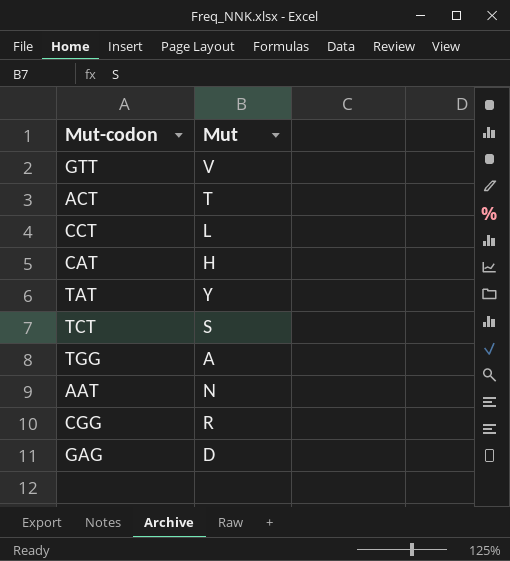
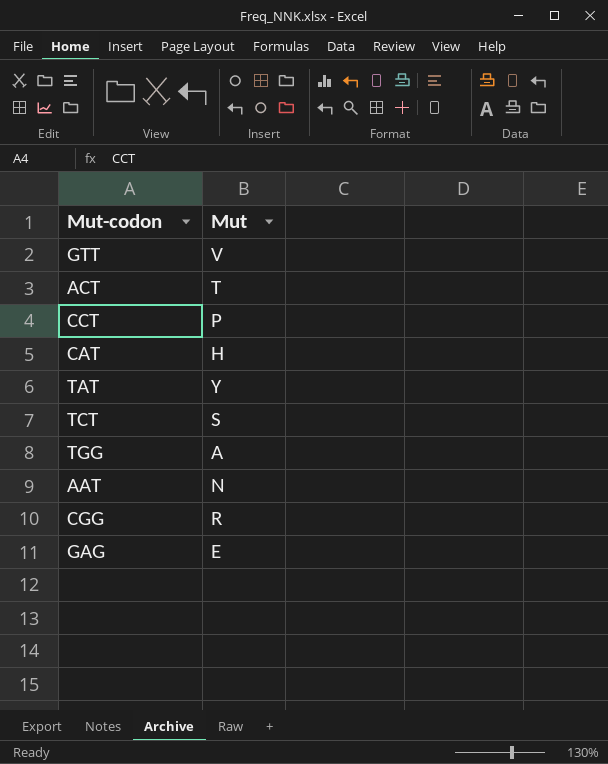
CCT | Mut: L -> P
GAG | Mut: D -> E

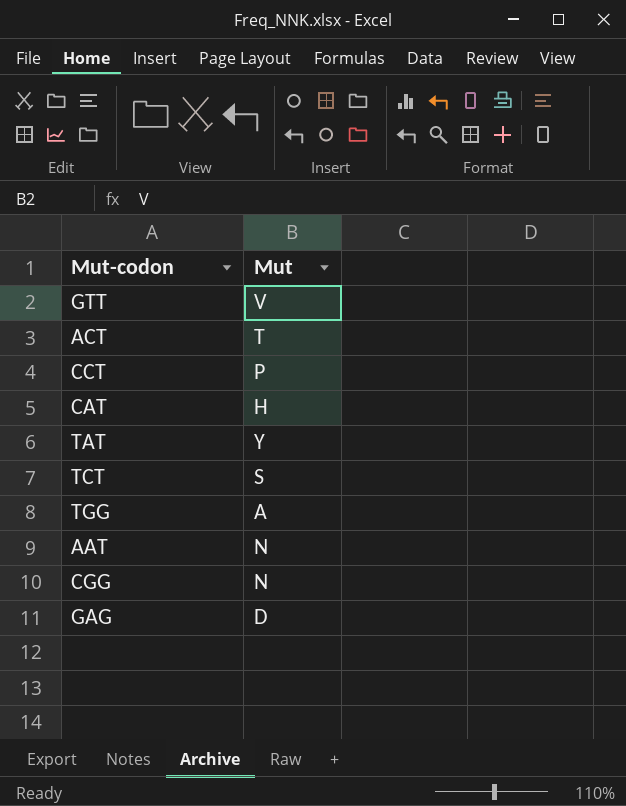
CGG | Mut: R -> N
GAG | Mut: E -> D

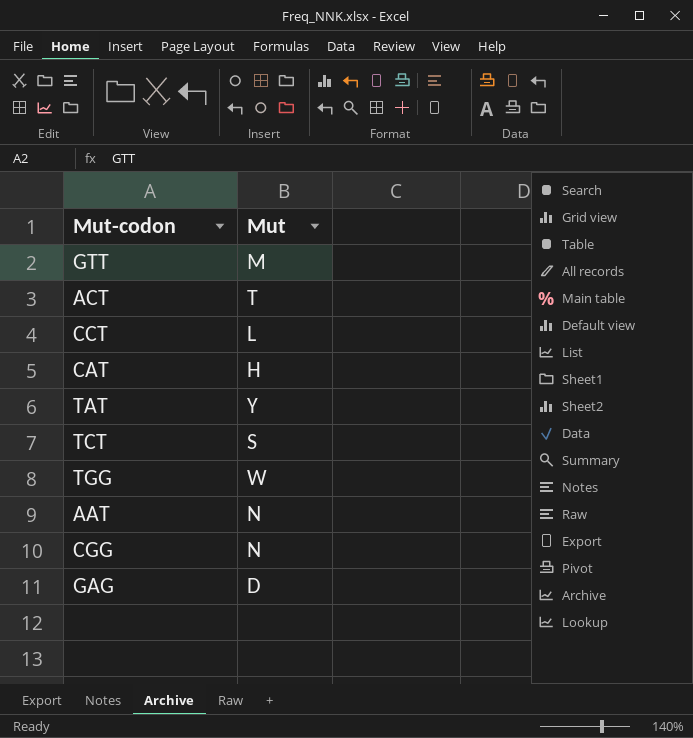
GTT | Mut: V -> M
CCT | Mut: P -> L
TGG | Mut: A -> W

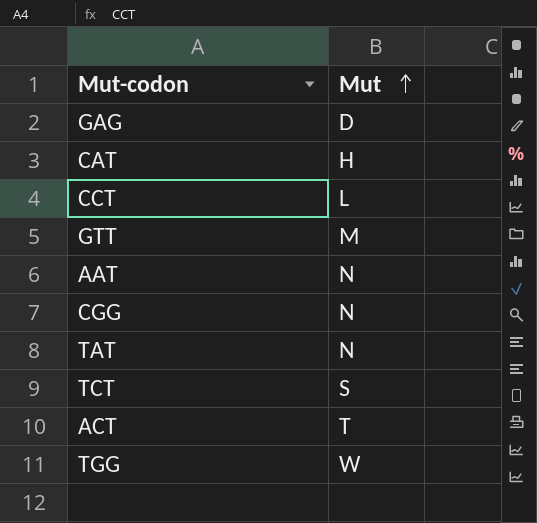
row order: none -> Mut ascending
TAT | Mut: Y -> N

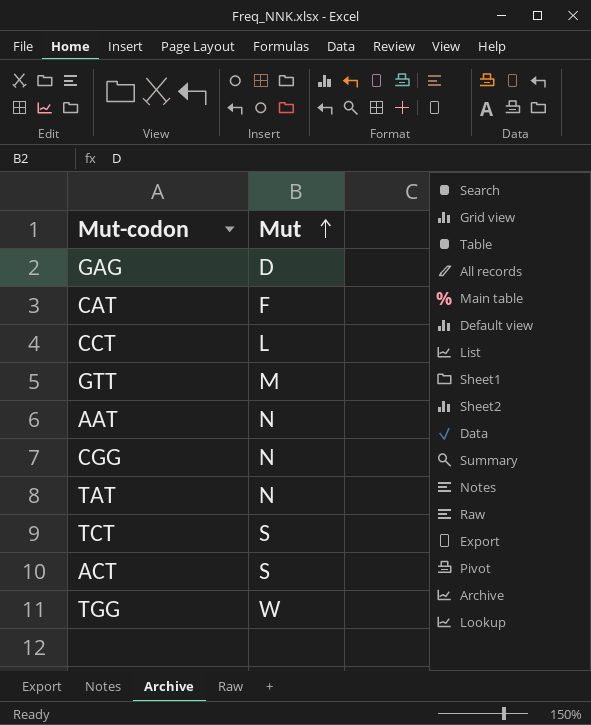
CAT | Mut: H -> F
ACT | Mut: T -> S

